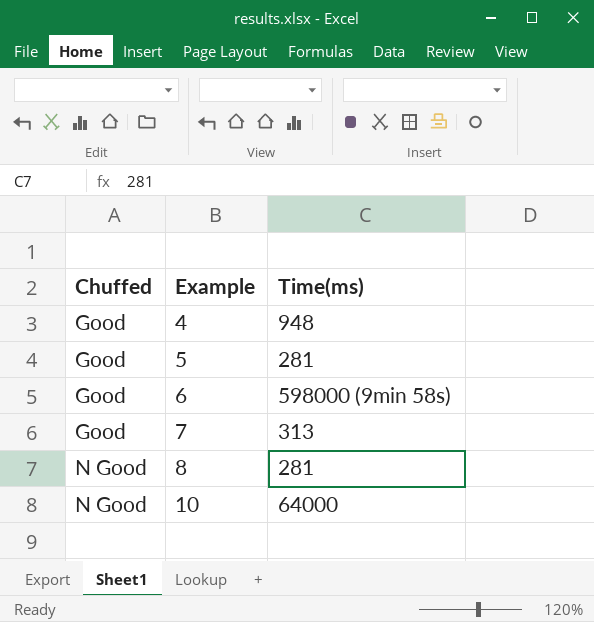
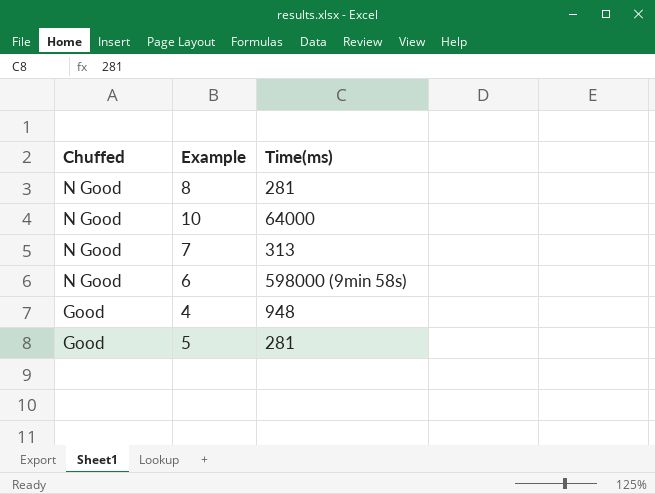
row order: Chuffed ascending -> Chuffed descending
7 | Chuffed: Good -> N Good
6 | Chuffed: Good -> N Good

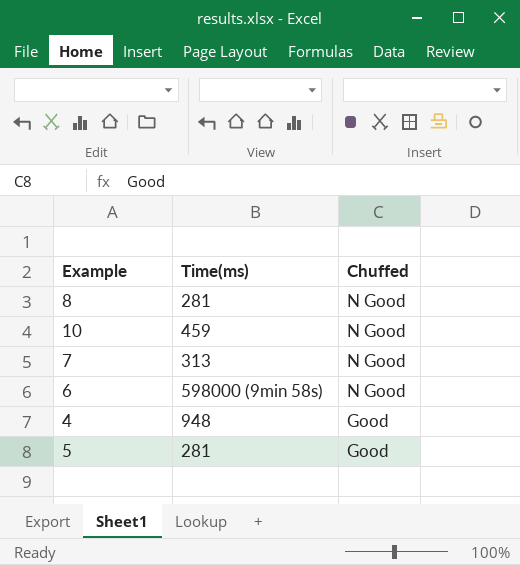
column Chuffed | position: 1 -> 3
10 | Time(ms): 64000 -> 459

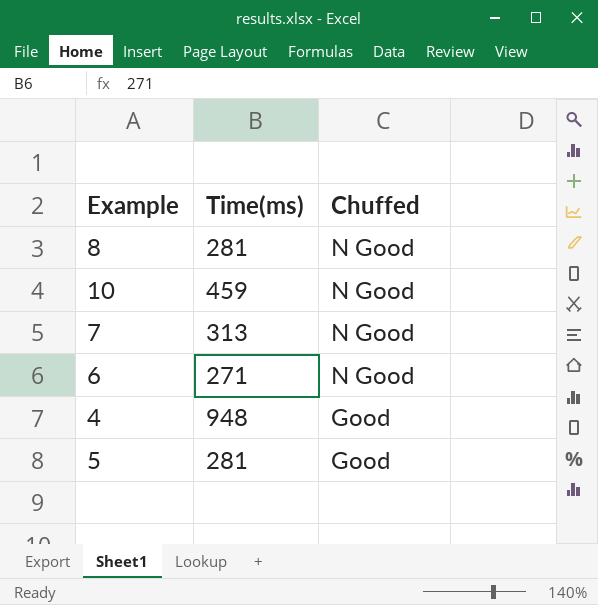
6 | Time(ms): 598000 (9min 58s) -> 271

